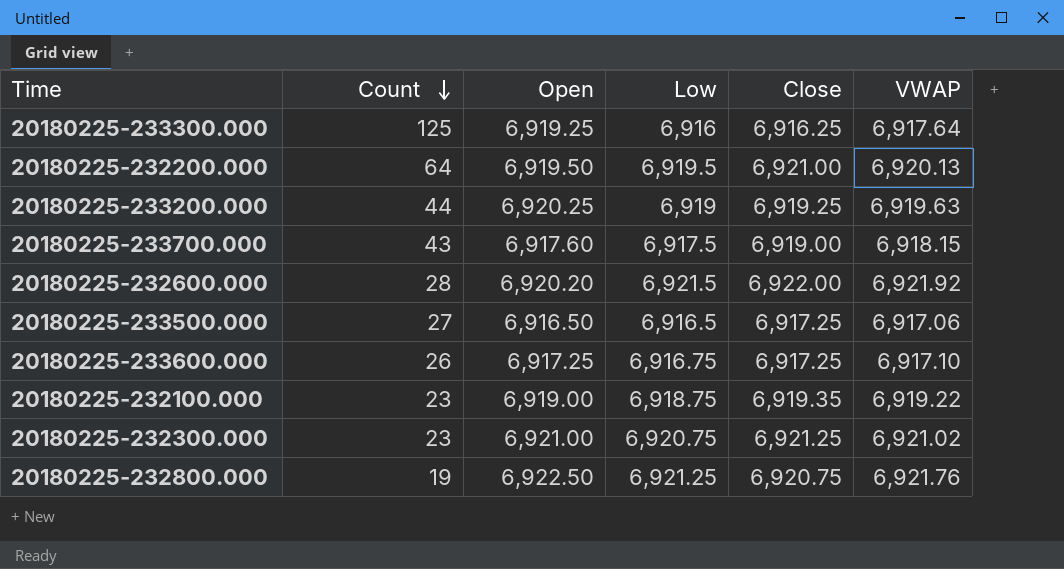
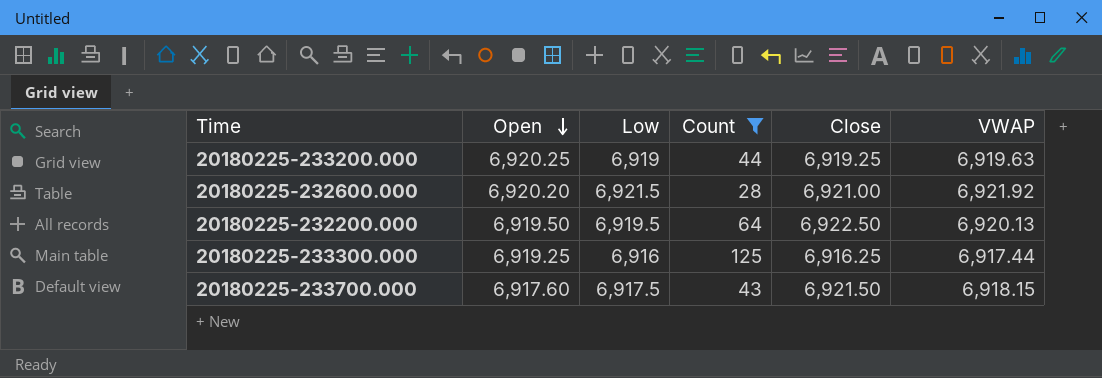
filter: none -> Count >= 28
row order: Count descending -> Open descending
column Count | position: 2 -> 4
20180225-232600.000 | Close: 6,922.00 -> 6,921.00
20180225-232200.000 | Close: 6,921.00 -> 6,922.50
20180225-233300.000 | VWAP: 6,917.64 -> 6,917.44
20180225-233700.000 | Close: 6,919.00 -> 6,921.50

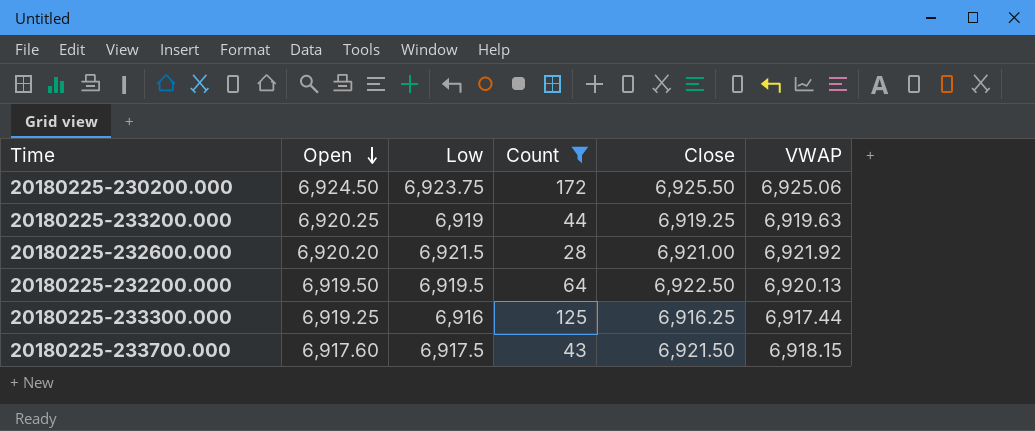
row 20180225-230200.000: none -> 6,924.50 | 6,923.75 | 172 | 6,925.50 | 6,925.06

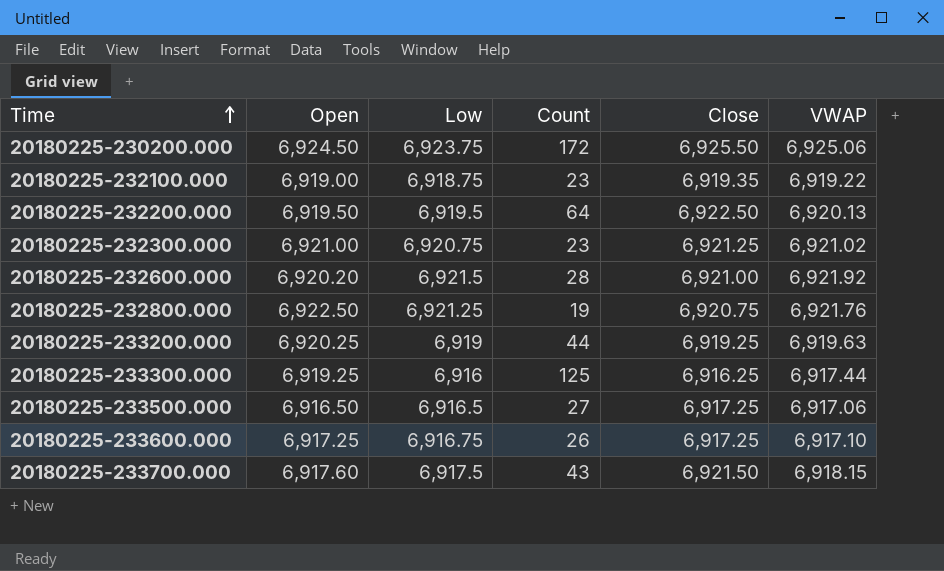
filter: Count >= 28 -> none
row order: Open descending -> Time ascending

